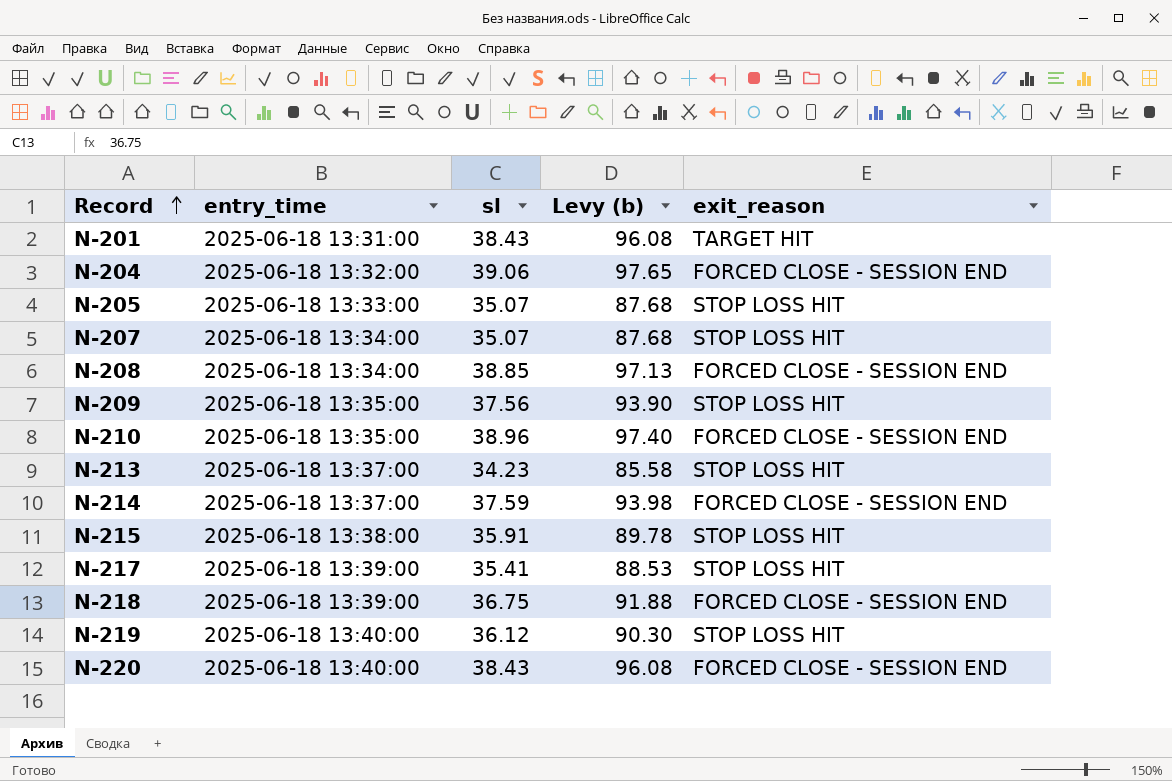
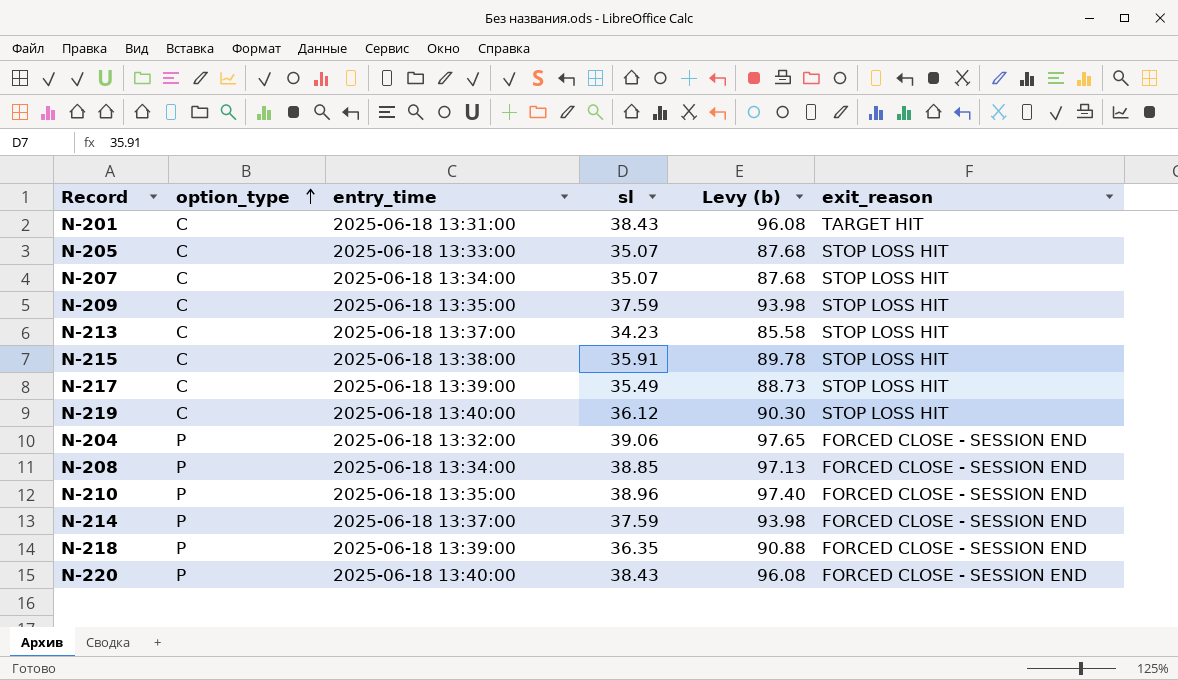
row order: Record ascending -> option_type ascending
column option_type | position: none -> 2
N-209 | sl: 37.56 -> 37.59
N-209 | Levy (b): 93.90 -> 93.98
N-217 | sl: 35.41 -> 35.49
N-217 | Levy (b): 88.53 -> 88.73
N-218 | sl: 36.75 -> 36.35
N-218 | Levy (b): 91.88 -> 90.88

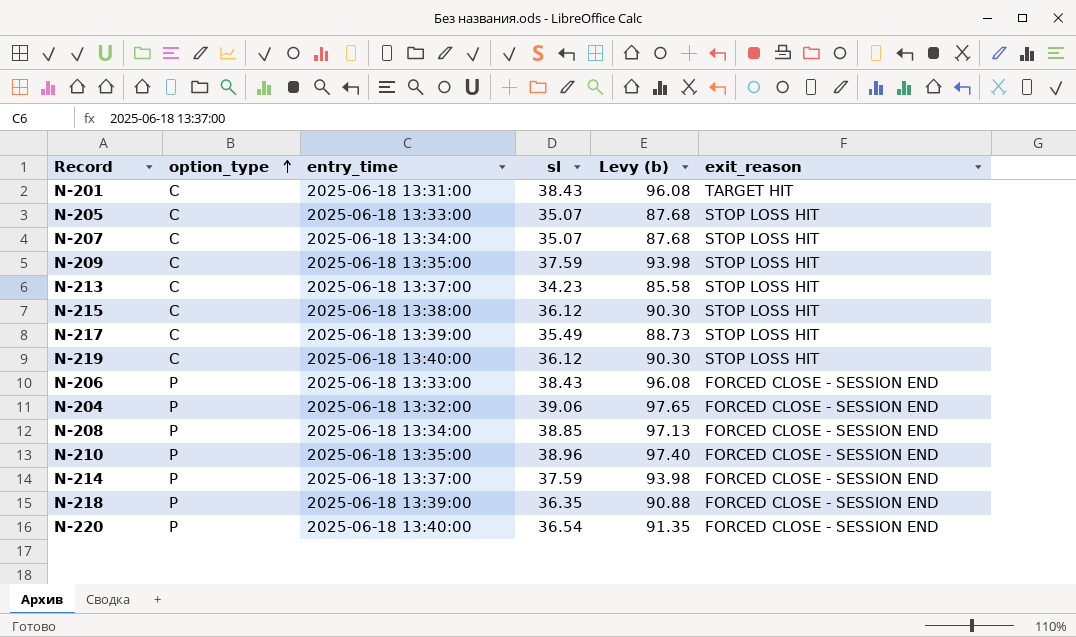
N-215 | sl: 35.91 -> 36.12
N-215 | Levy (b): 89.78 -> 90.30
row N-206: none -> P | 2025-06-18 13:33:00 | 38.43 | 96.08 | FORCED CLOSE - SESSION END
N-220 | sl: 38.43 -> 36.54
N-220 | Levy (b): 96.08 -> 91.35

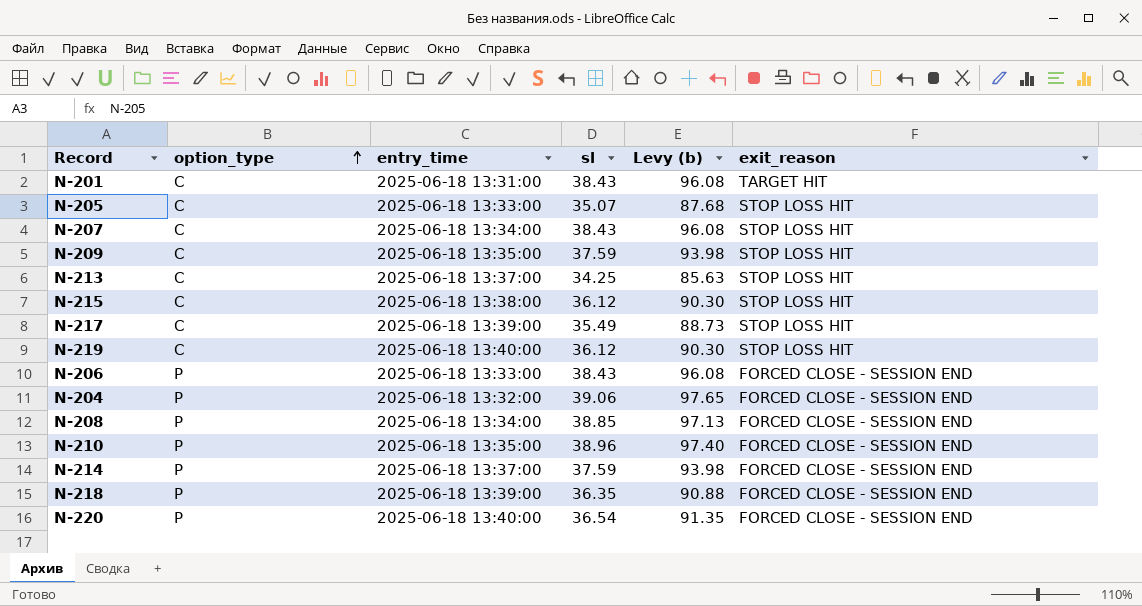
N-207 | sl: 35.07 -> 38.43
N-207 | Levy (b): 87.68 -> 96.08
N-213 | sl: 34.23 -> 34.25
N-213 | Levy (b): 85.58 -> 85.63

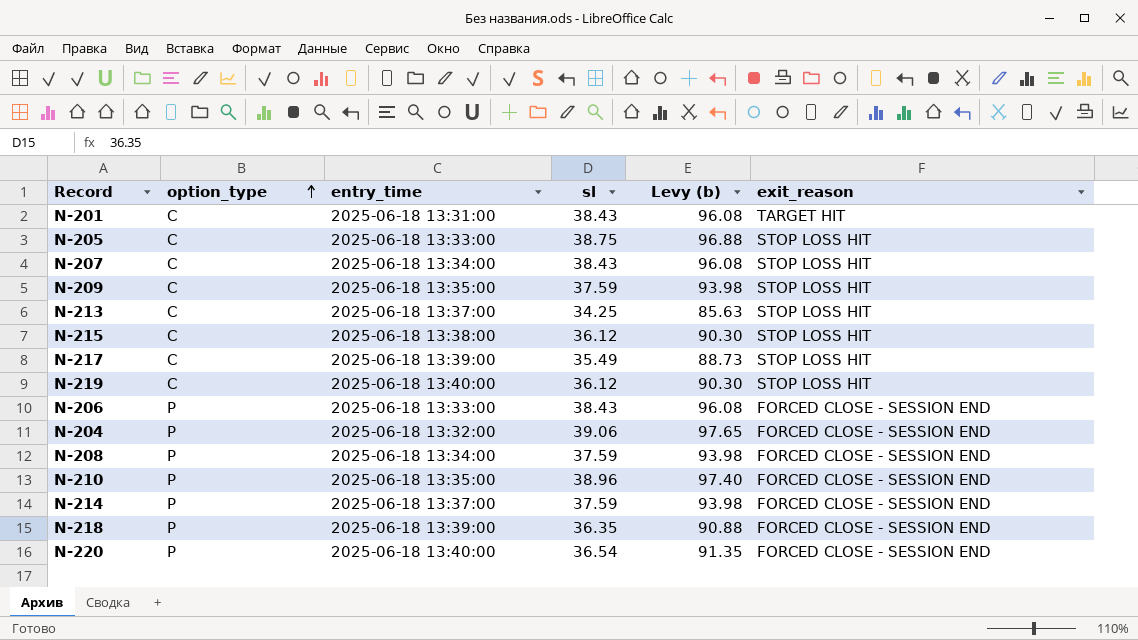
N-205 | sl: 35.07 -> 38.75
N-205 | Levy (b): 87.68 -> 96.88
N-208 | sl: 38.85 -> 37.59
N-208 | Levy (b): 97.13 -> 93.98

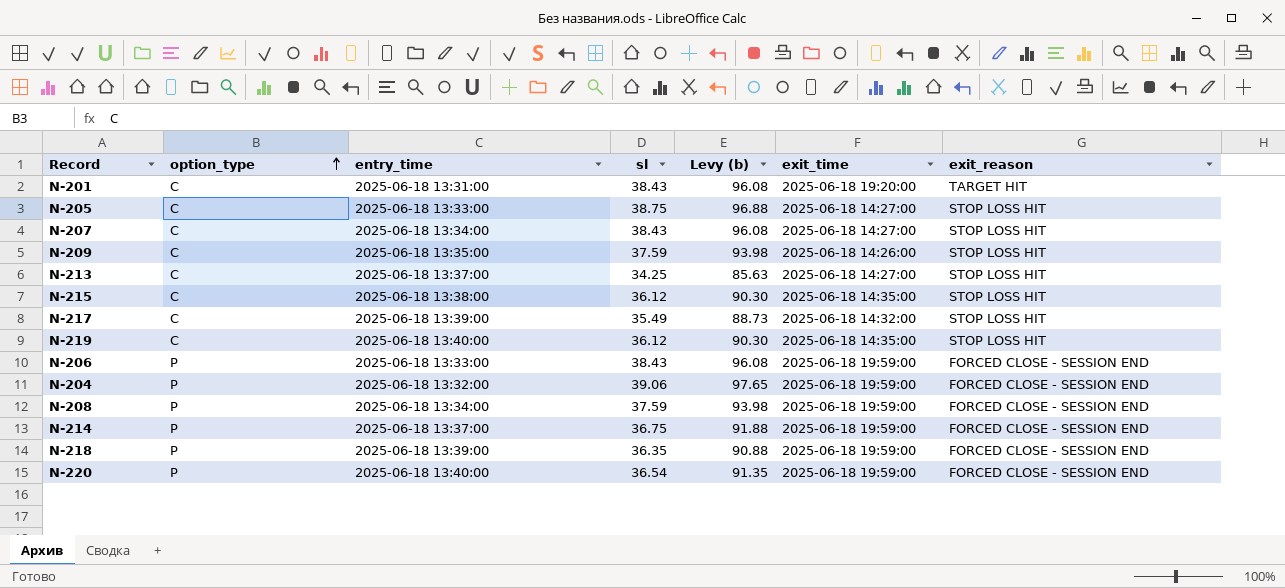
column exit_time | position: none -> 6
row N-210: P | 2025-06-18 13:35:00 | 38.96 | 97.40 | FORCED CLOSE - SESSION END -> none
N-214 | sl: 37.59 -> 36.75
N-214 | Levy (b): 93.98 -> 91.88

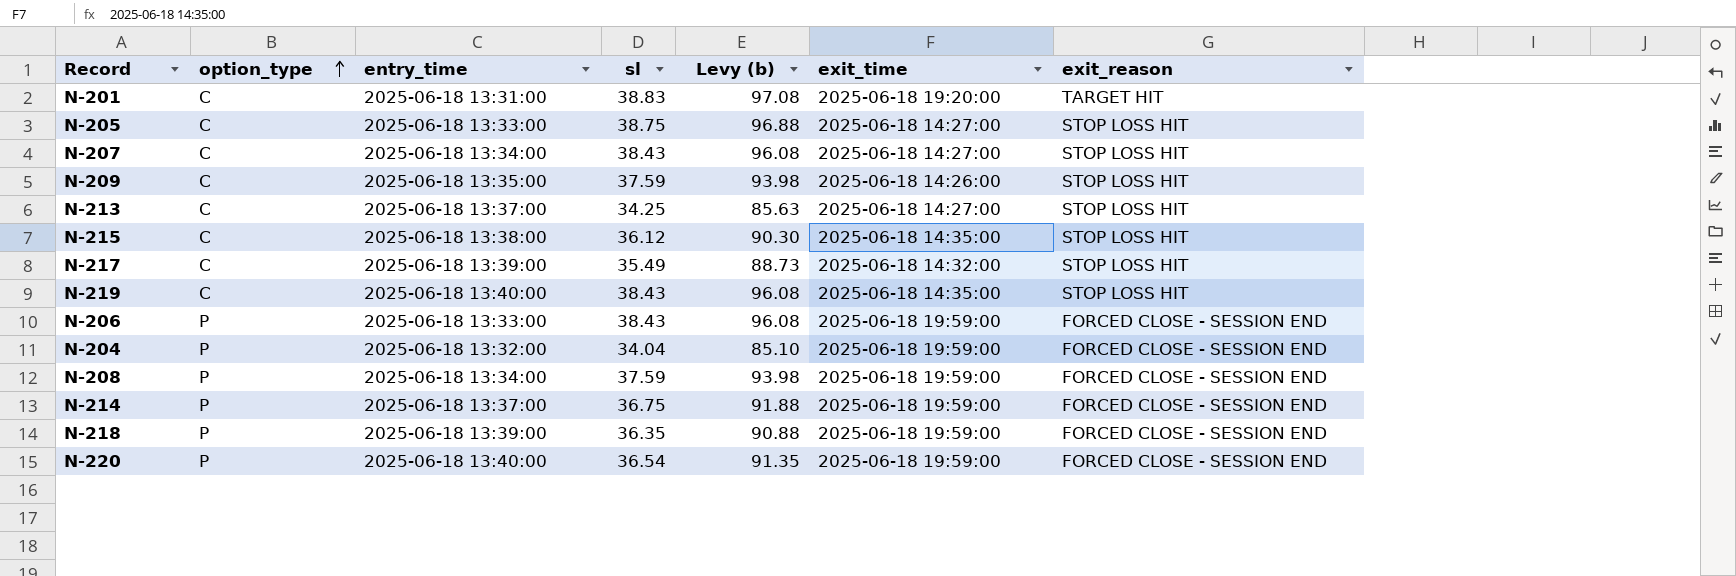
N-201 | sl: 38.43 -> 38.83
N-201 | Levy (b): 96.08 -> 97.08
N-219 | sl: 36.12 -> 38.43
N-219 | Levy (b): 90.30 -> 96.08
N-204 | sl: 39.06 -> 34.04
N-204 | Levy (b): 97.65 -> 85.10

